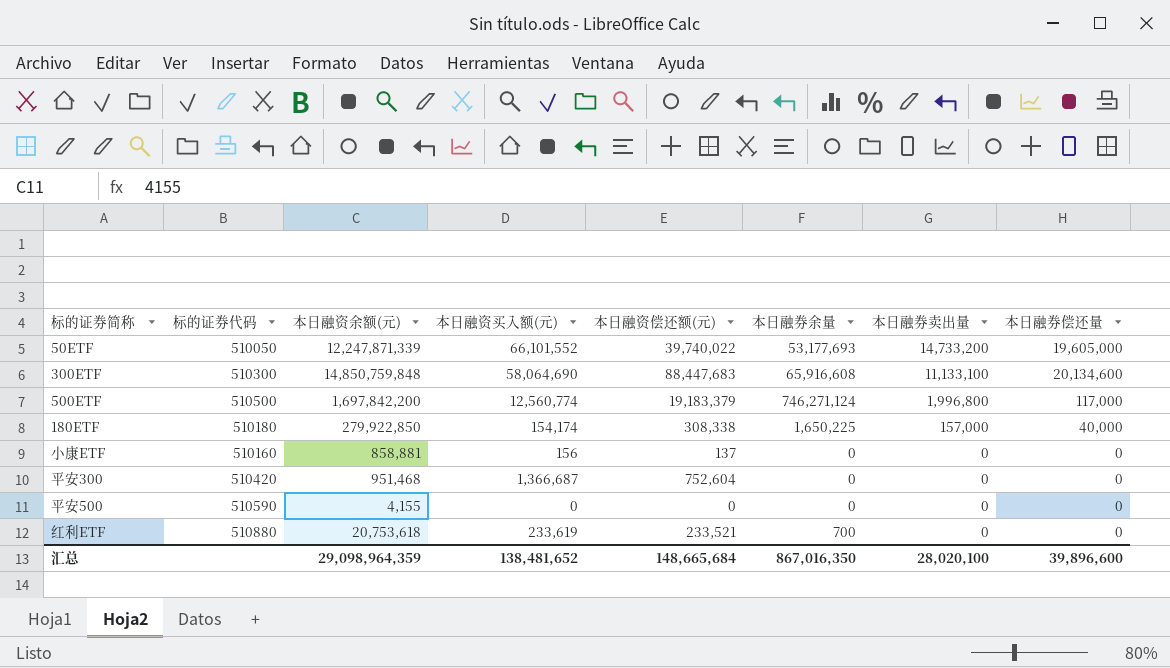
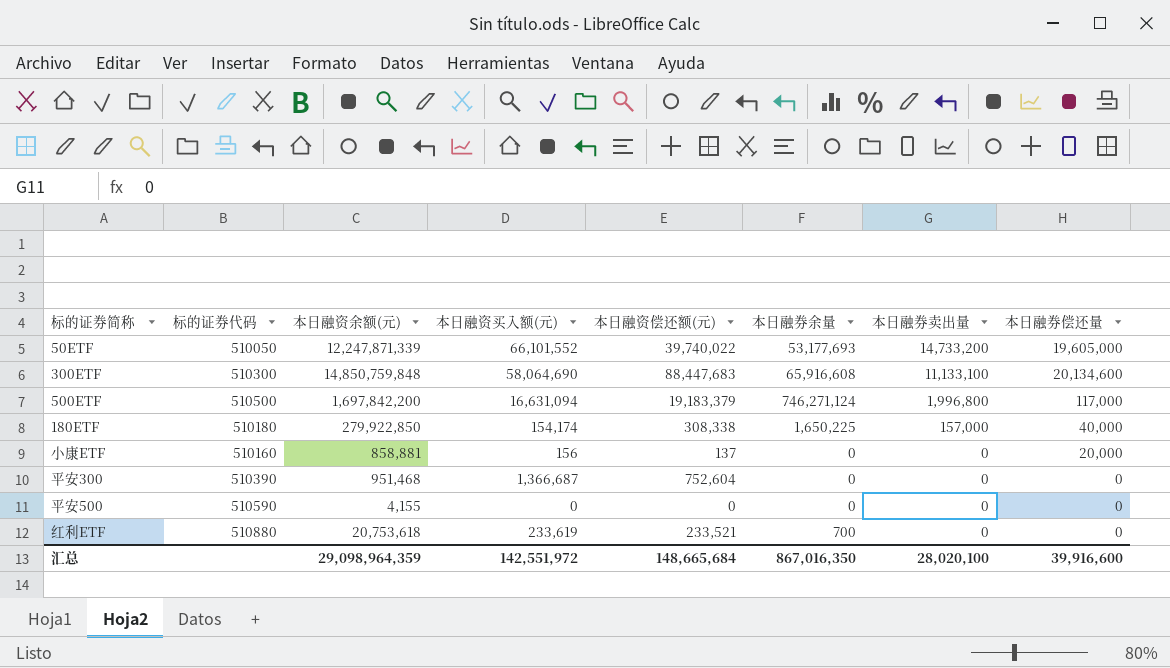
500ETF | 本日融资买入额(元): 12,560,774 -> 16,631,094
小康ETF | 本日融券偿还量: 0 -> 20,000
平安300 | 标的证券代码: 510420 -> 510390
汇总 | 本日融资买入额(元): 138,481,652 -> 142,551,972
汇总 | 本日融券偿还量: 39,896,600 -> 39,916,600

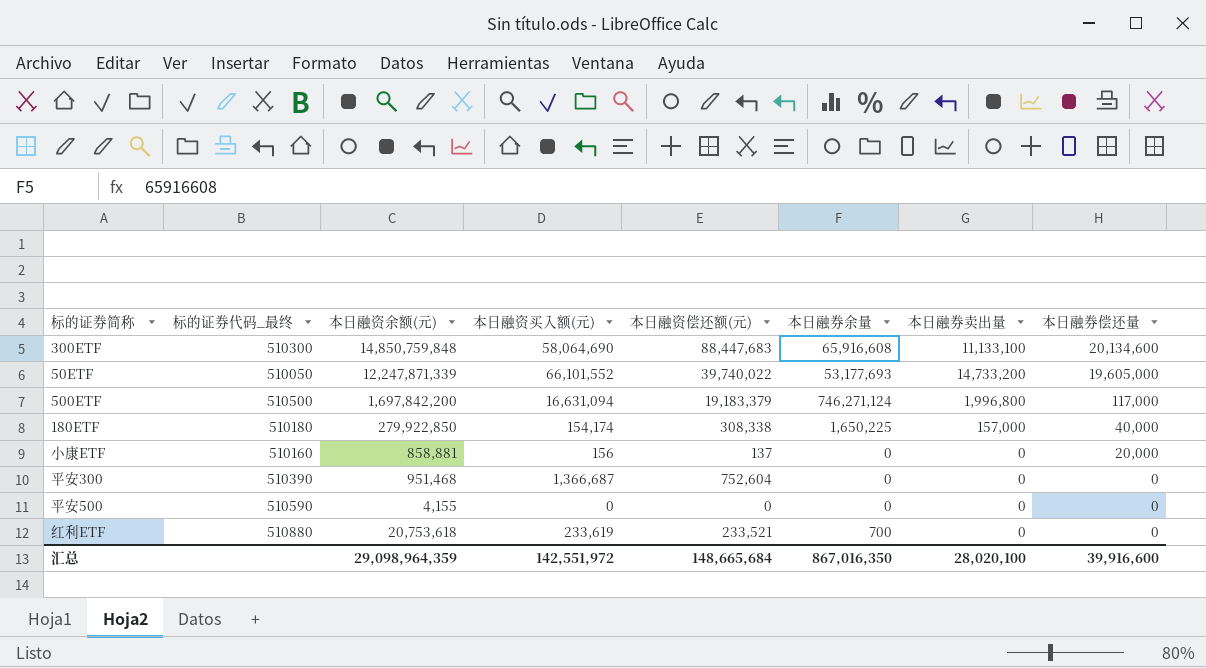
row order: 本日融券卖出量 descending -> 本日融券偿还量 descending
column name: 标的证券代码 -> 标的证券代码_最终

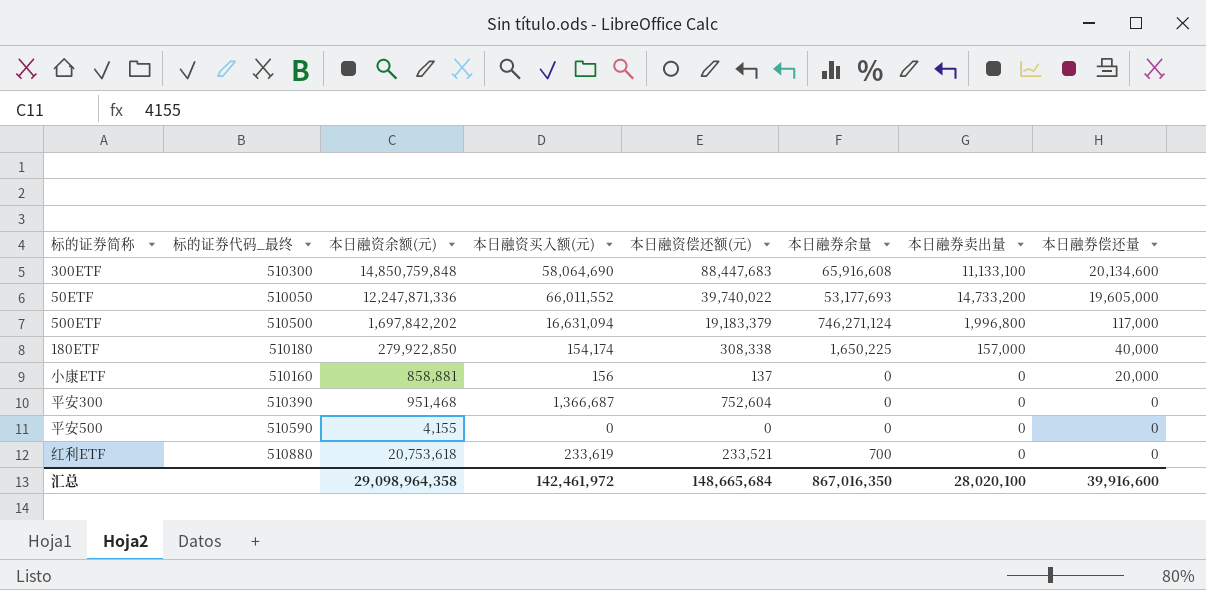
50ETF | 本日融资余额(元): 12,247,871,339 -> 12,247,871,336
50ETF | 本日融资买入额(元): 66,101,552 -> 66,011,552
500ETF | 本日融资余额(元): 1,697,842,200 -> 1,697,842,202
汇总 | 本日融资余额(元): 29,098,964,359 -> 29,098,964,358
汇总 | 本日融资买入额(元): 142,551,972 -> 142,461,972

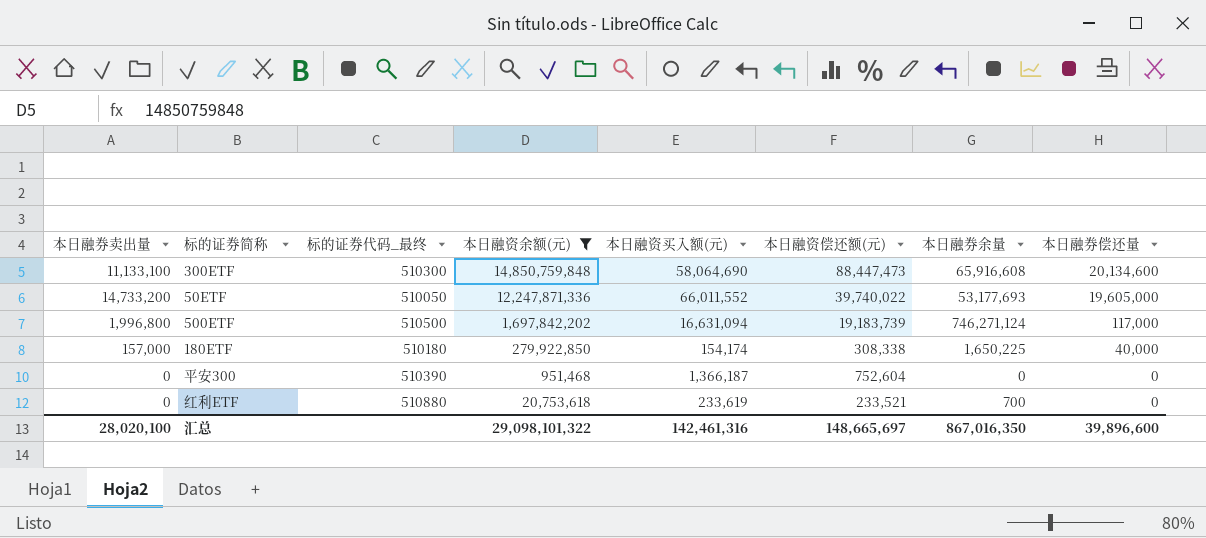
filter: none -> 本日融资余额(元) >= 951,468
column 本日融券卖出量 | position: 7 -> 1
300ETF | 本日融资偿还额(元): 88,447,683 -> 88,447,473
500ETF | 本日融资偿还额(元): 19,183,379 -> 19,183,739
平安300 | 本日融资买入额(元): 1,366,687 -> 1,366,187
汇总 | 本日融资余额(元): 29,098,964,358 -> 29,098,101,322
汇总 | 本日融资买入额(元): 142,461,972 -> 142,461,316
汇总 | 本日融资偿还额(元): 148,665,684 -> 148,665,697
汇总 | 本日融券偿还量: 39,916,600 -> 39,896,600

